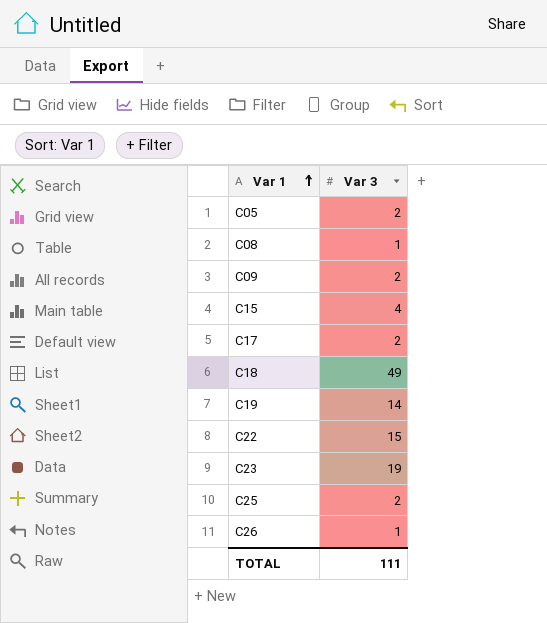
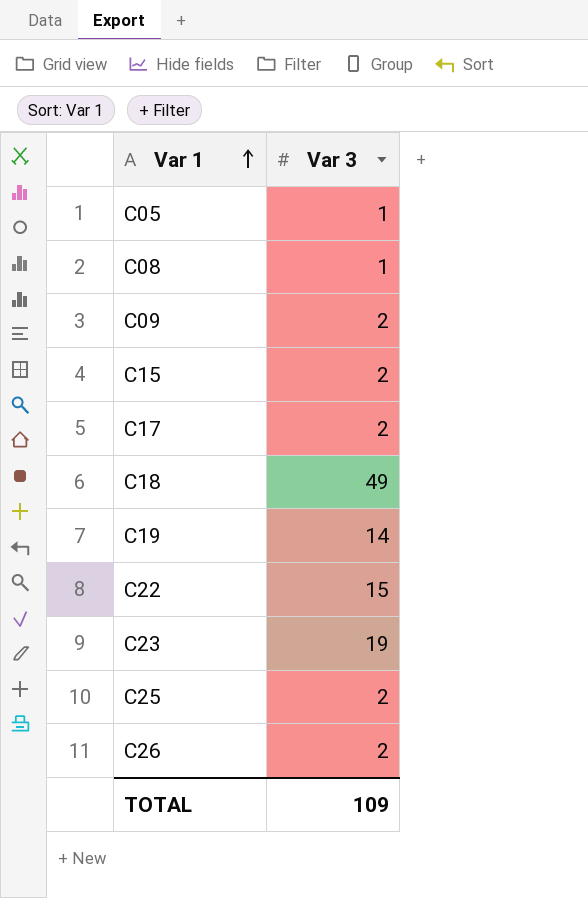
C05 | Var 3: 2 -> 1
C15 | Var 3: 4 -> 2
C26 | Var 3: 1 -> 2
TOTAL | Var 3: 111 -> 109

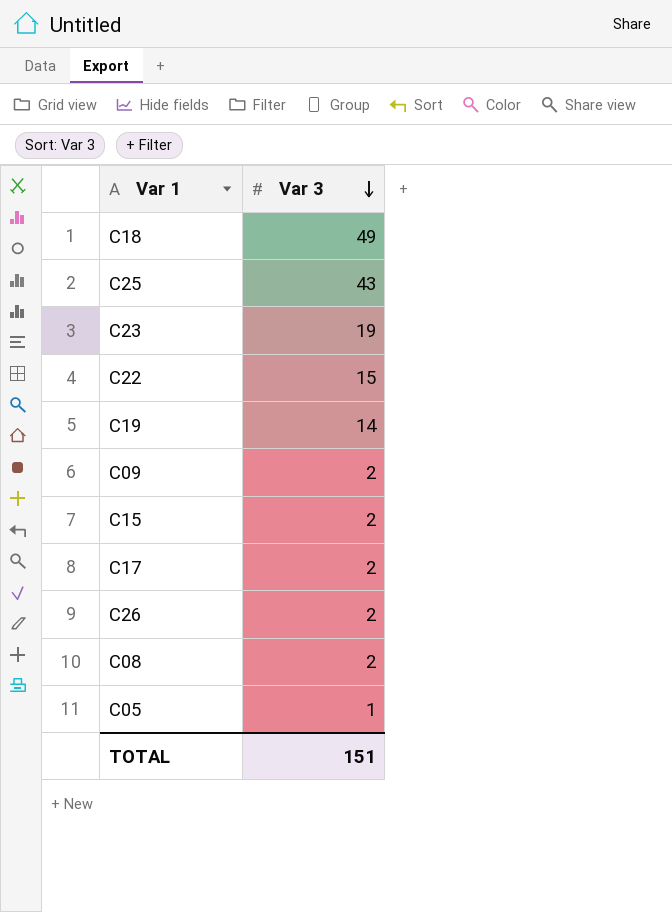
row order: Var 1 ascending -> Var 3 descending
C25 | Var 3: 2 -> 43
C08 | Var 3: 1 -> 2
TOTAL | Var 3: 109 -> 151

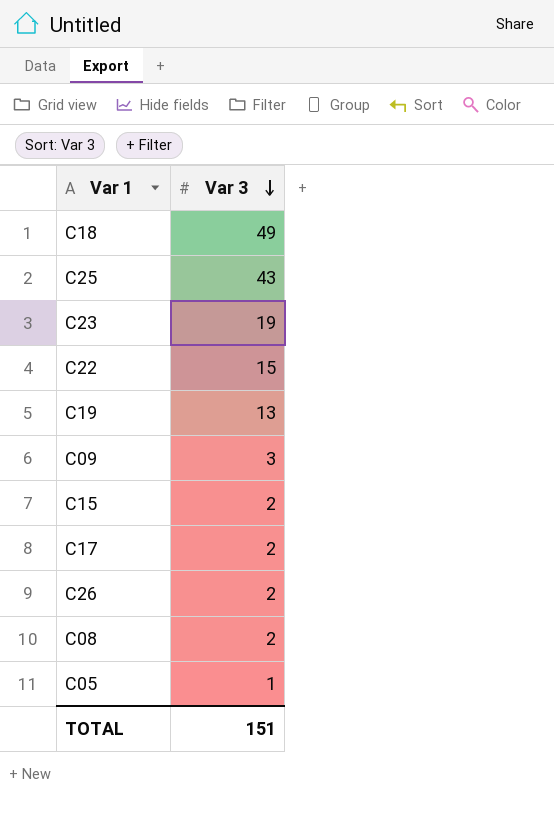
C19 | Var 3: 14 -> 13
C09 | Var 3: 2 -> 3

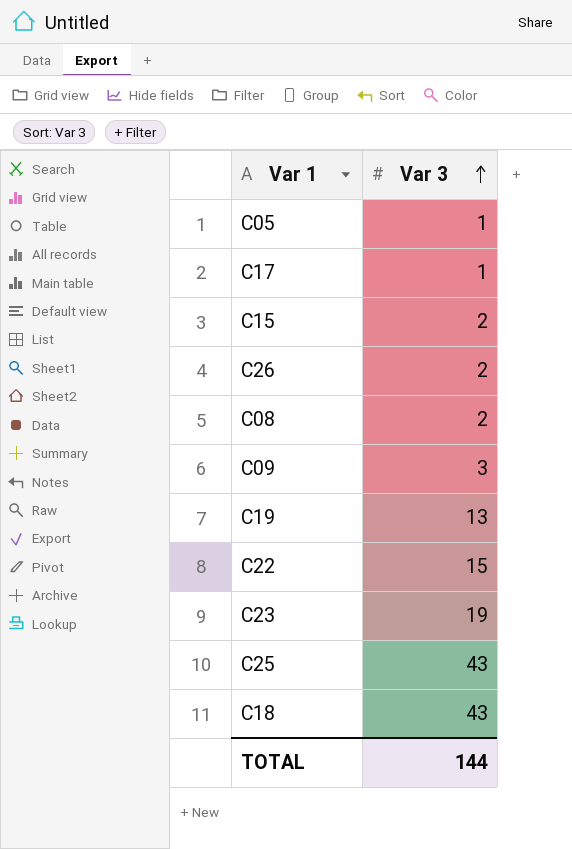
row order: Var 3 descending -> Var 3 ascending
C17 | Var 3: 2 -> 1
C18 | Var 3: 49 -> 43
TOTAL | Var 3: 151 -> 144

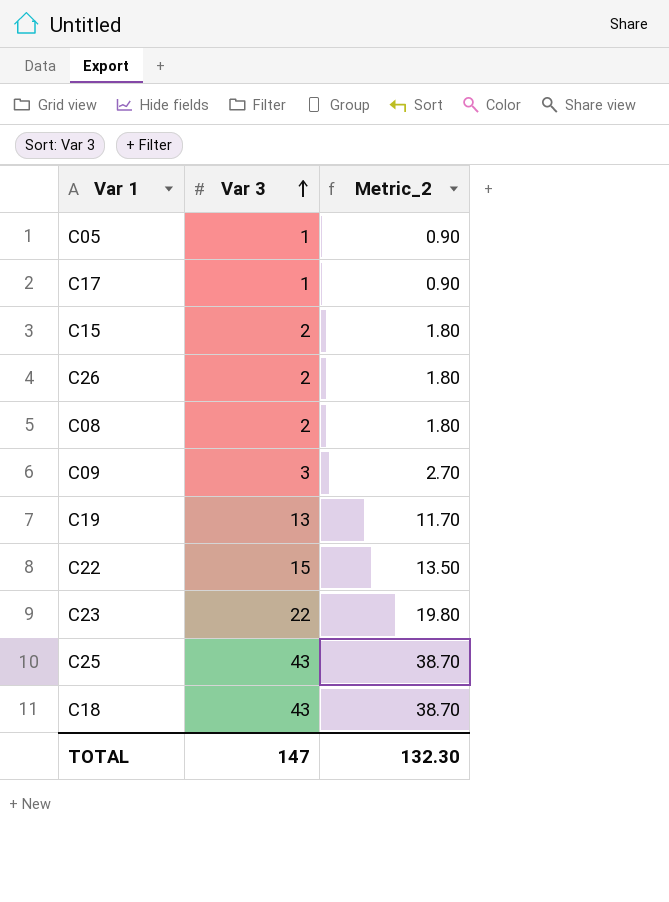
column Metric_2 | formula: none -> [Var 3] * 0.9
C23 | Var 3: 19 -> 22
TOTAL | Var 3: 144 -> 147

